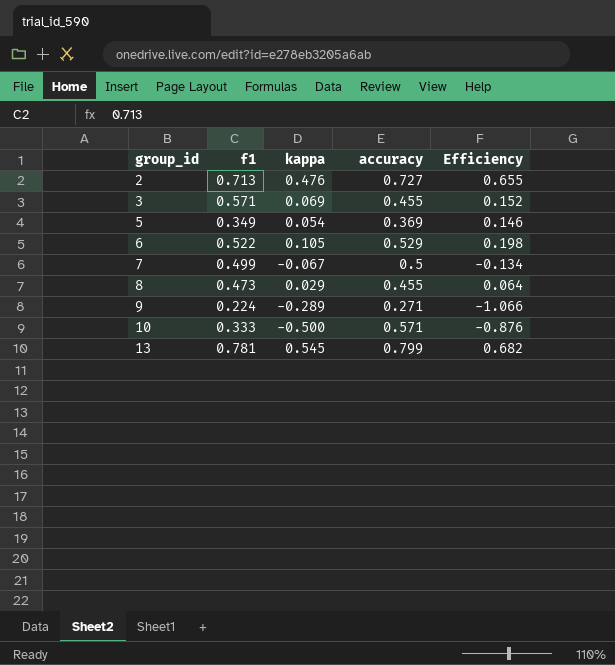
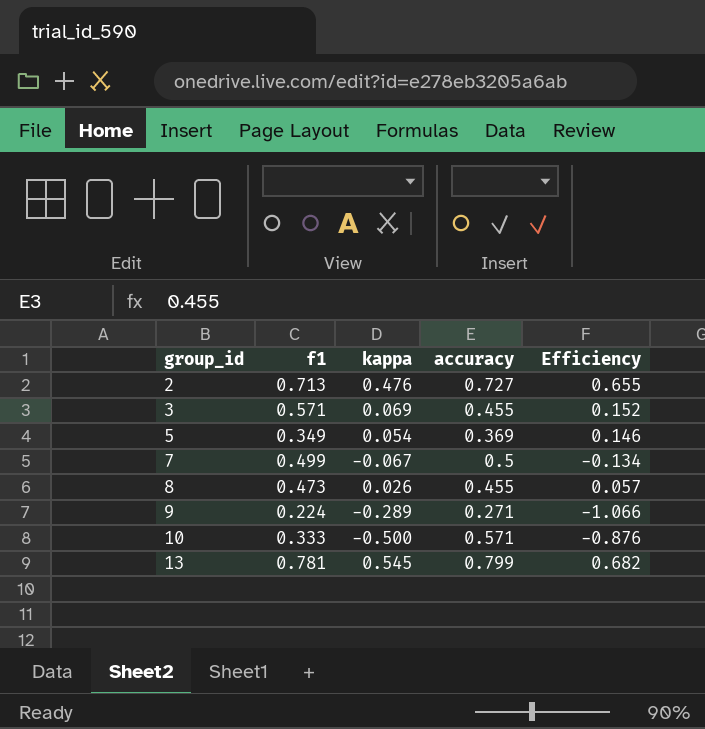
row 6: 0.522 | 0.105 | 0.529 | 0.198 -> none
8 | kappa: 0.029 -> 0.026
8 | Efficiency: 0.064 -> 0.057

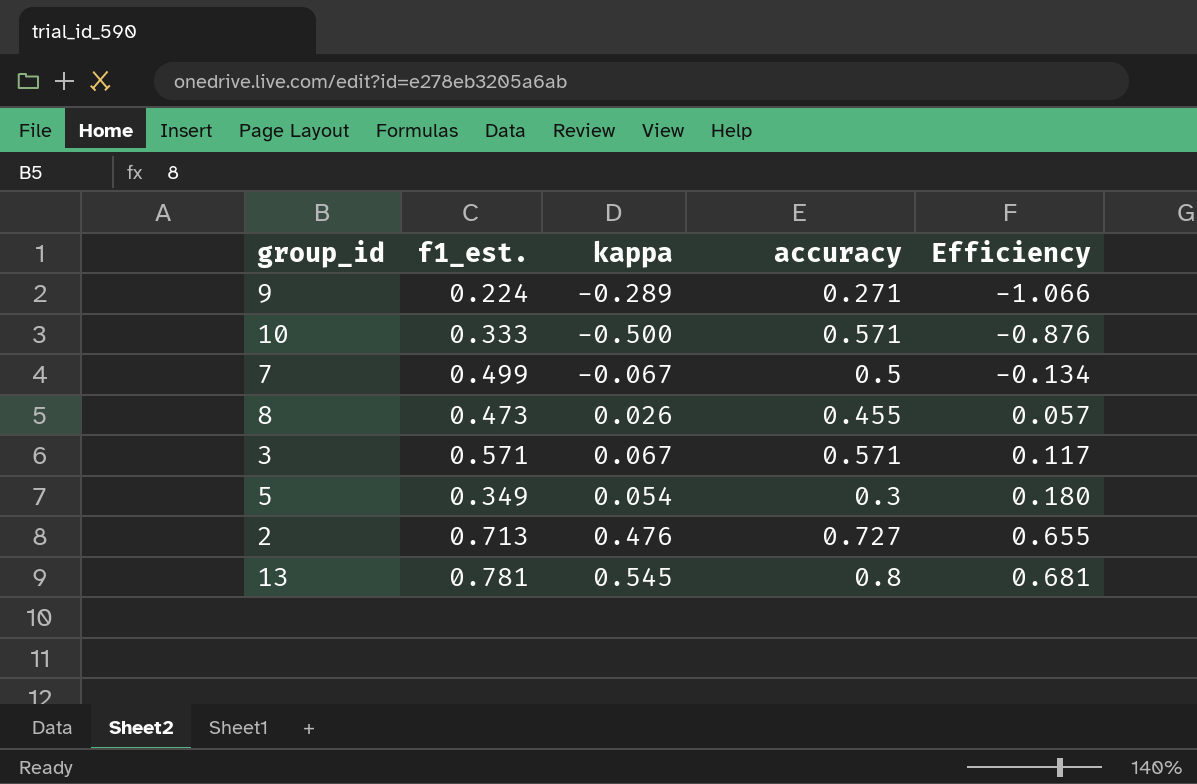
row order: group_id ascending -> Efficiency ascending
column name: f1 -> f1_est.
3 | kappa: 0.069 -> 0.067
3 | accuracy: 0.455 -> 0.571
3 | Efficiency: 0.152 -> 0.117
5 | accuracy: 0.369 -> 0.3
5 | Efficiency: 0.146 -> 0.180
13 | accuracy: 0.799 -> 0.8
13 | Efficiency: 0.682 -> 0.681

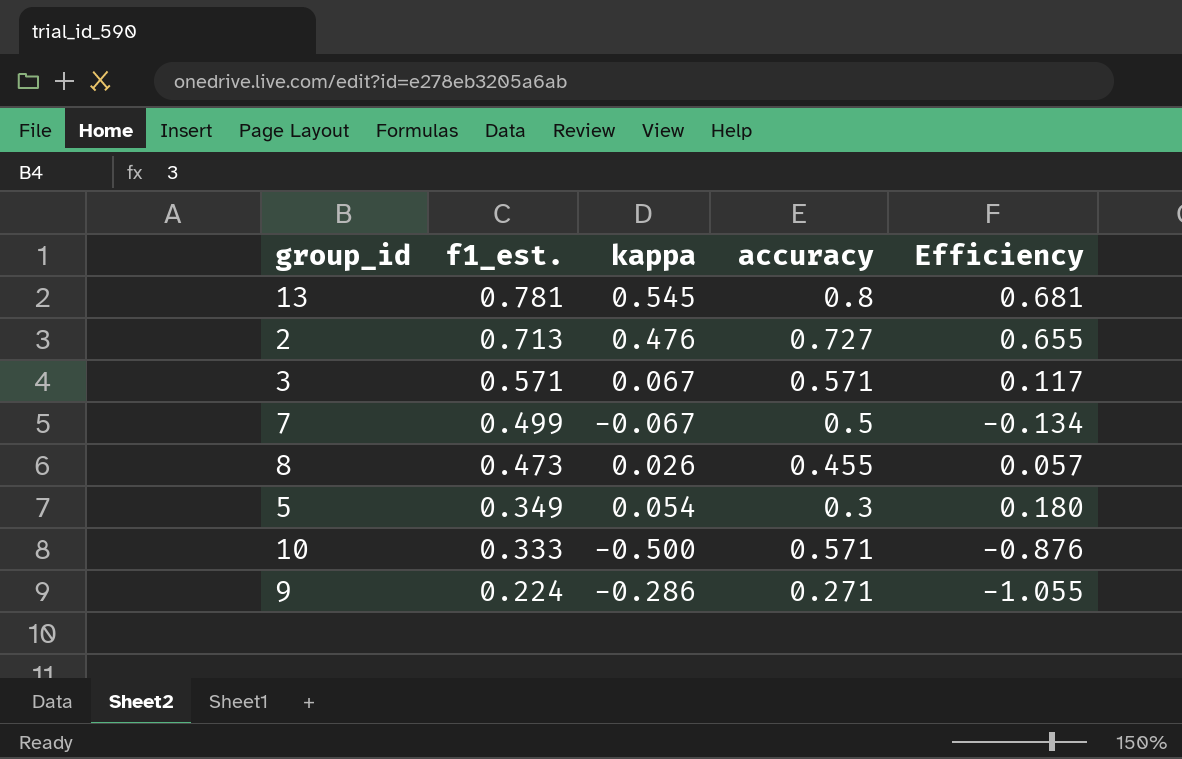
row order: Efficiency ascending -> f1_est. descending
9 | kappa: -0.289 -> -0.286
9 | Efficiency: -1.066 -> -1.055

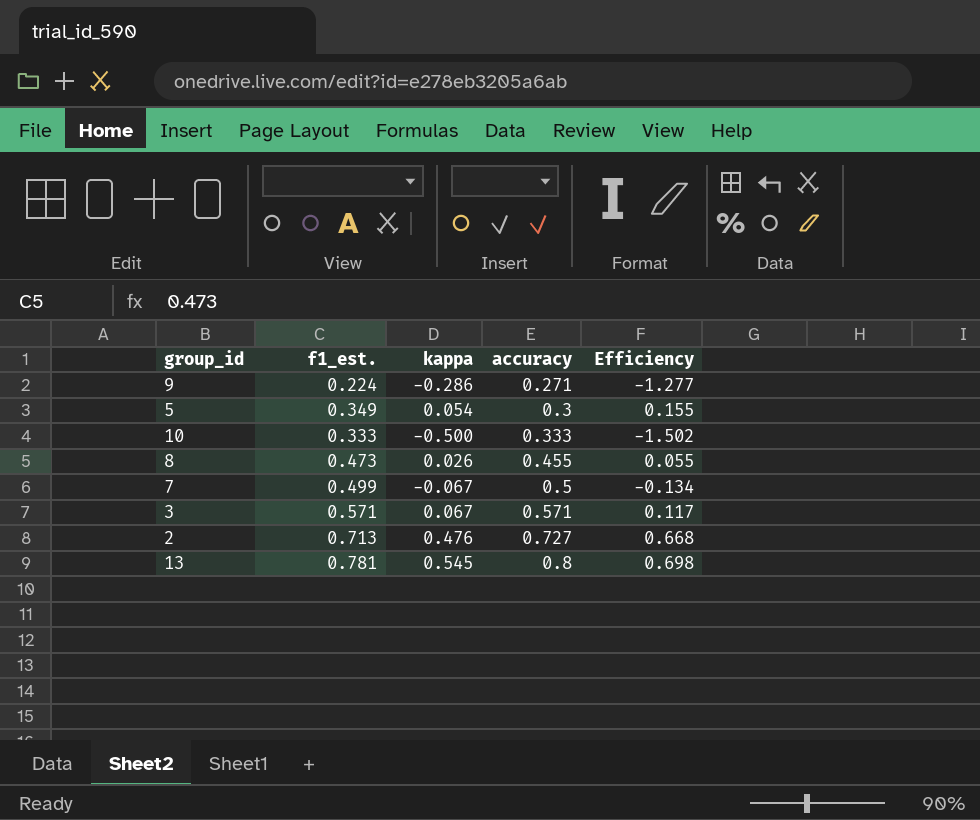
row order: f1_est. descending -> accuracy ascending
column Efficiency | formula: [kappa] / [accuracy] -> [kappa] / [f1_est.]
10 | accuracy: 0.571 -> 0.333

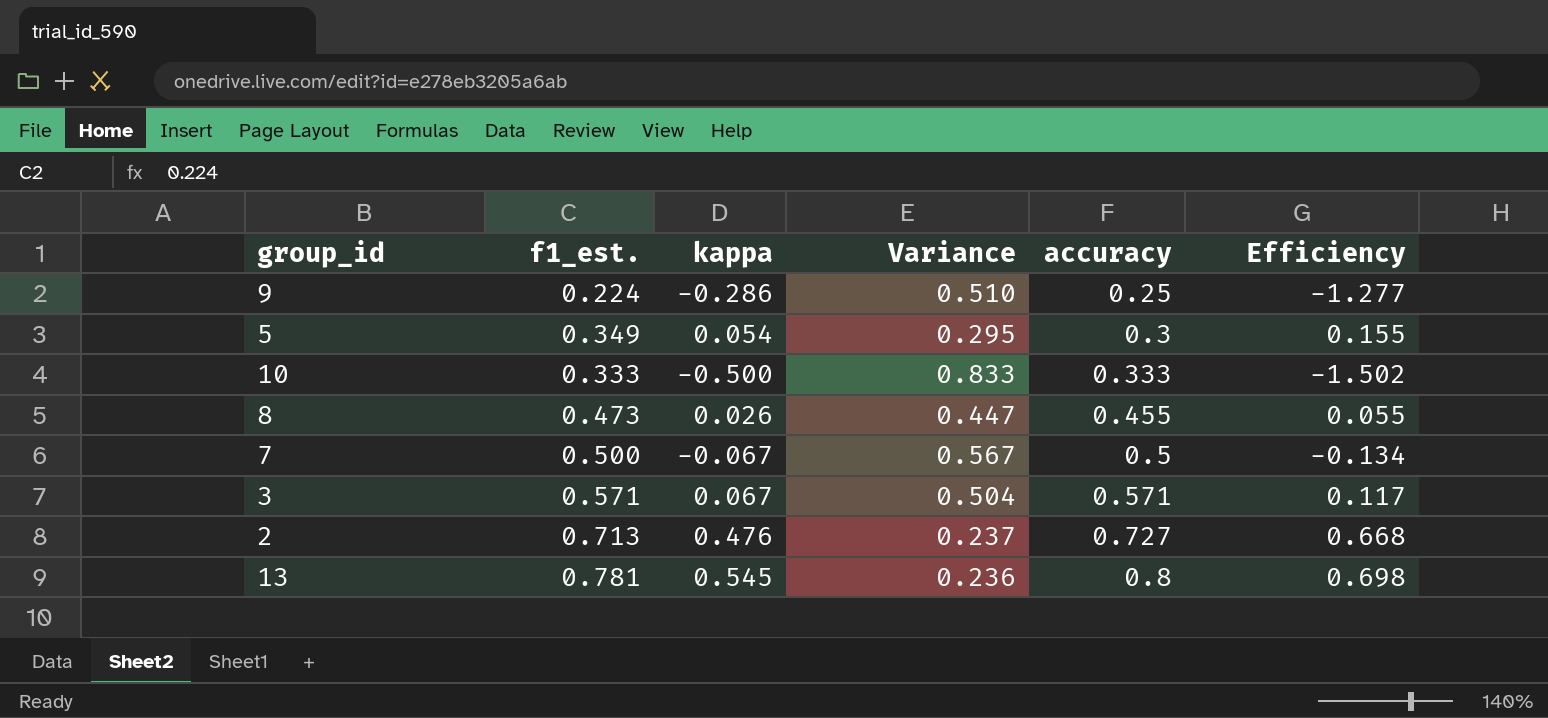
column Variance | formula: none -> [f1_est.] - [kappa]
9 | accuracy: 0.271 -> 0.25
7 | f1_est.: 0.499 -> 0.500

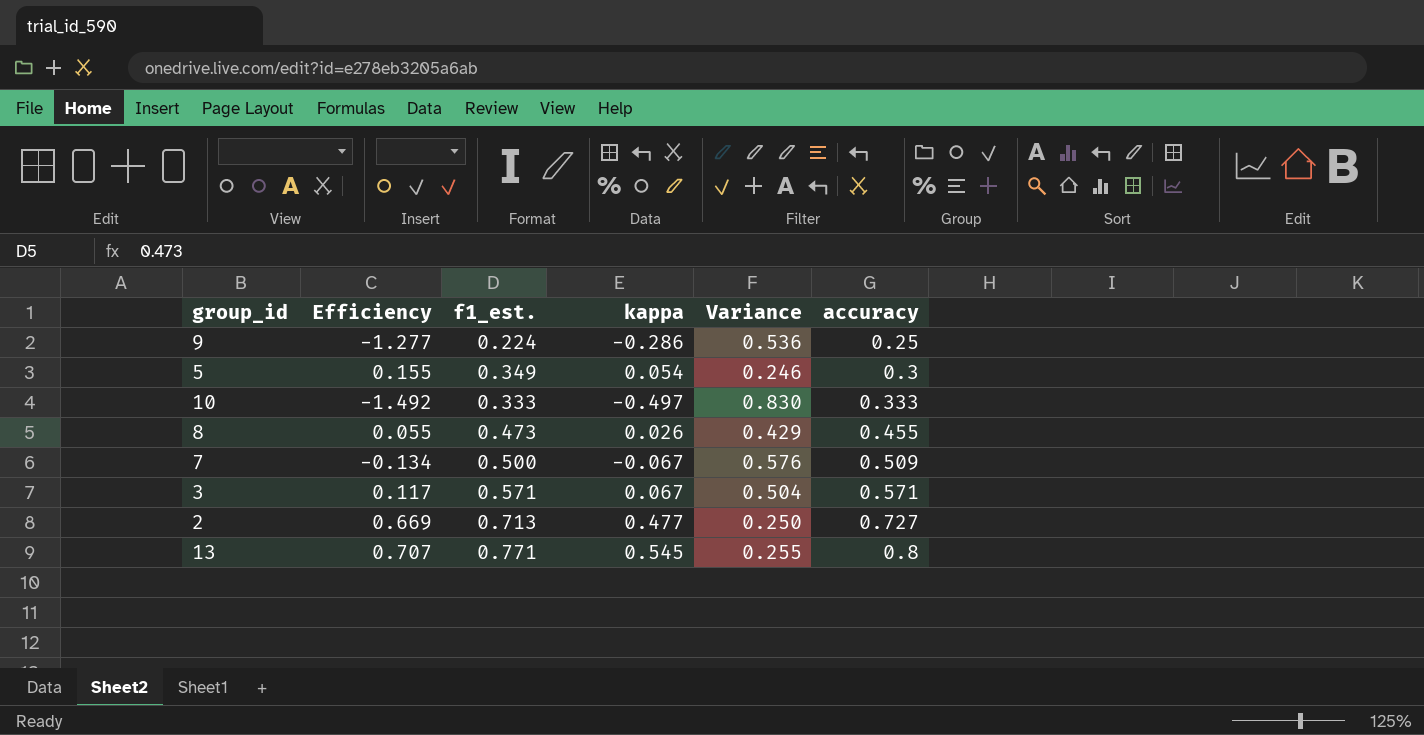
column Efficiency | position: 6 -> 2
column Variance | formula: [f1_est.] - [kappa] -> [accuracy] - [kappa]
10 | Efficiency: -1.502 -> -1.492
10 | kappa: -0.500 -> -0.497
7 | accuracy: 0.5 -> 0.509
2 | Efficiency: 0.668 -> 0.669
2 | kappa: 0.476 -> 0.477
13 | Efficiency: 0.698 -> 0.707
13 | f1_est.: 0.781 -> 0.771

